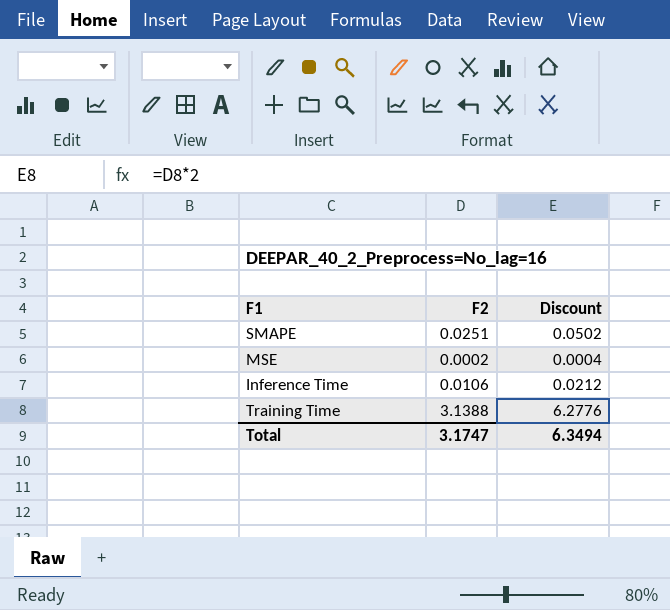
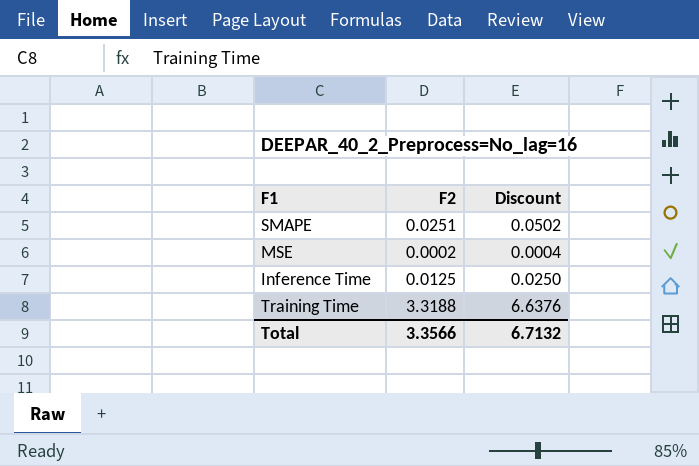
Inference Time | F2: 0.0106 -> 0.0125
Inference Time | Discount: 0.0212 -> 0.0250
Training Time | F2: 3.1388 -> 3.3188
Training Time | Discount: 6.2776 -> 6.6376
Total | F2: 3.1747 -> 3.3566
Total | Discount: 6.3494 -> 6.7132

